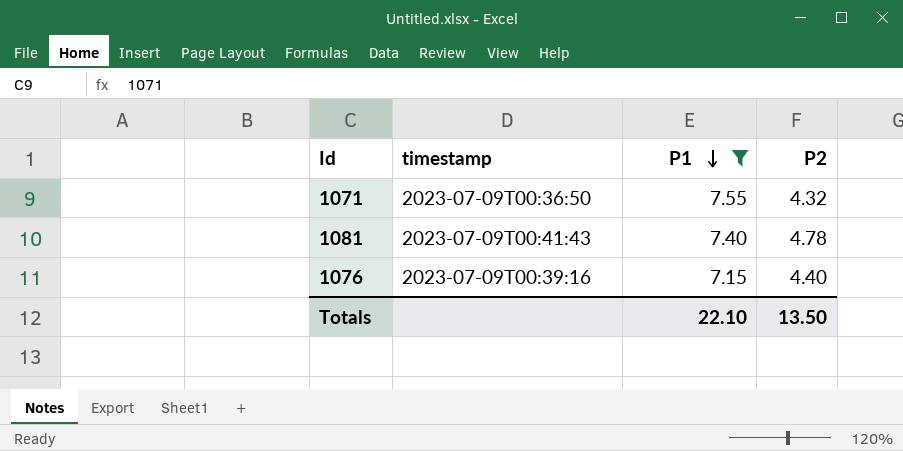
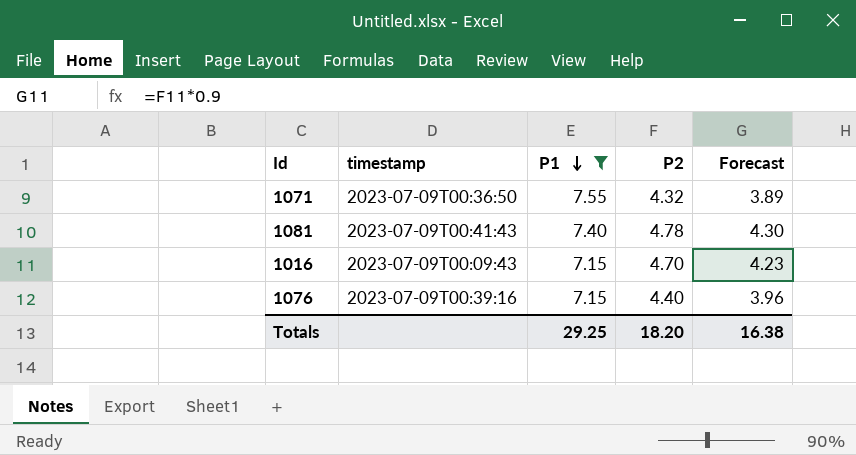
column Forecast | formula: none -> [P2] * 0.9
row 1016: none -> 2023-07-09T00:09:43 | 7.15 | 4.70 | 4.23
Totals | P1: 22.10 -> 29.25
Totals | P2: 13.50 -> 18.20

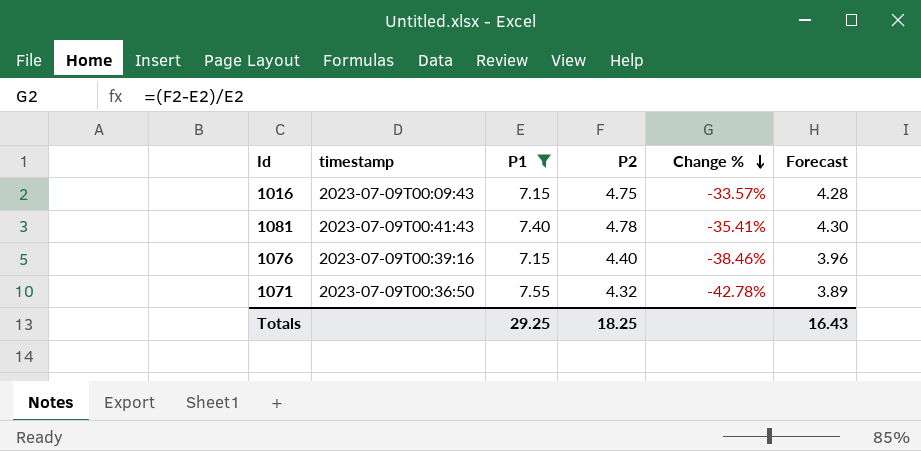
row order: P1 descending -> Change % descending
column Change % | formula: none -> ([P2] - [P1]) / [P1]
1016 | P2: 4.70 -> 4.75
1016 | Forecast: 4.23 -> 4.28
Totals | P2: 18.20 -> 18.25
Totals | Forecast: 16.38 -> 16.43

